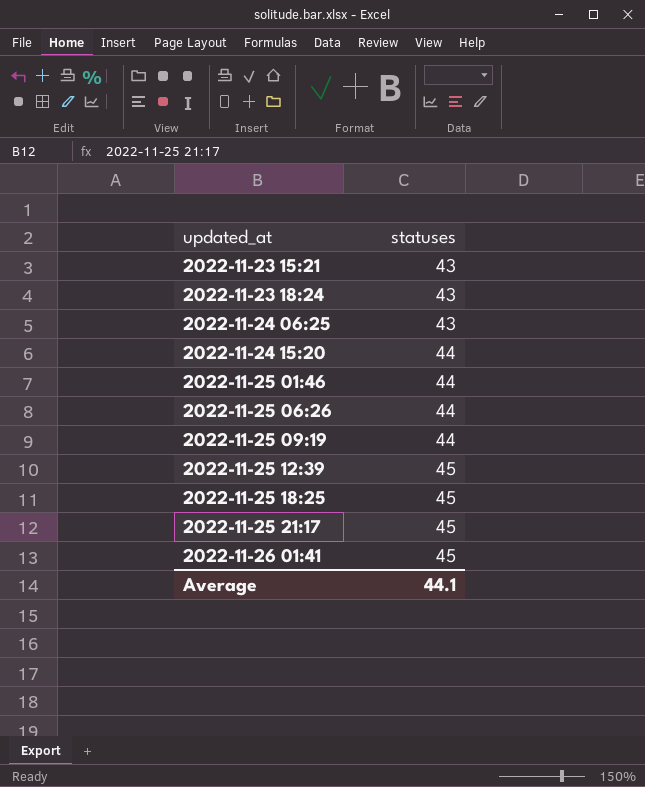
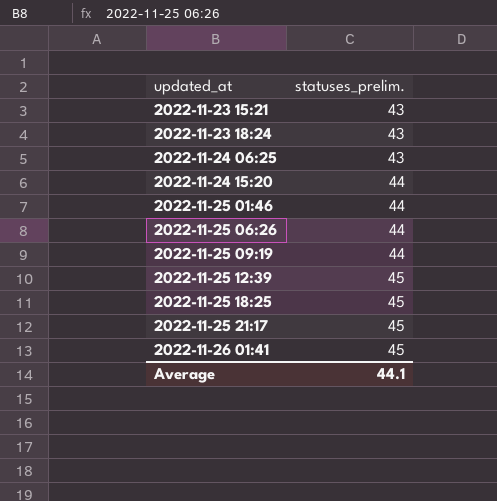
column name: statuses -> statuses_prelim.

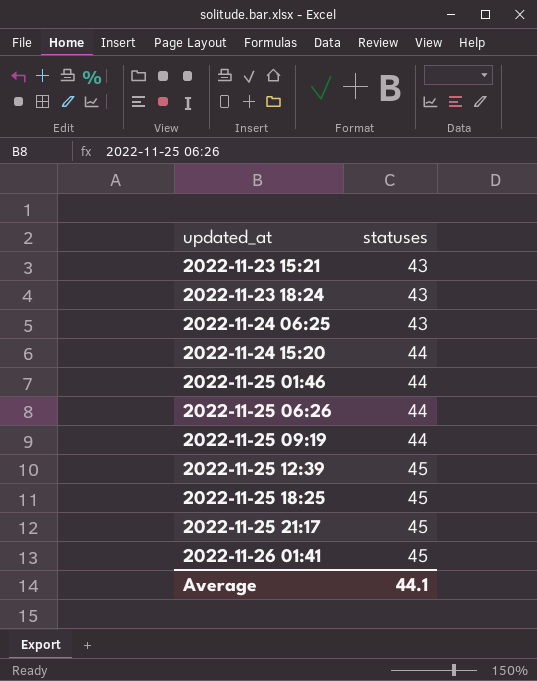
column name: statuses_prelim. -> statuses

